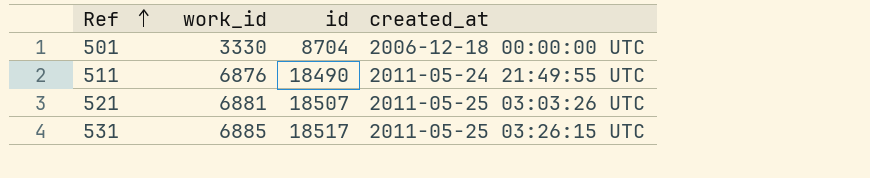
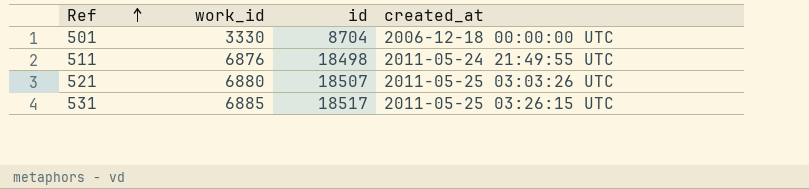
511 | id: 18490 -> 18498
521 | work_id: 6881 -> 6880

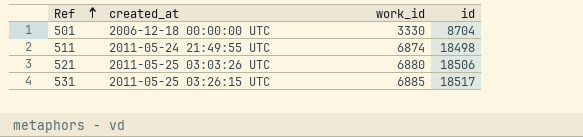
column created_at | position: 4 -> 2
511 | work_id: 6876 -> 6874
521 | id: 18507 -> 18506

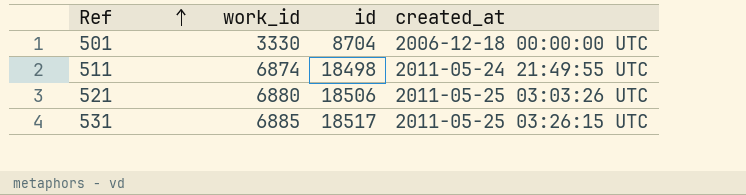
column created_at | position: 2 -> 4

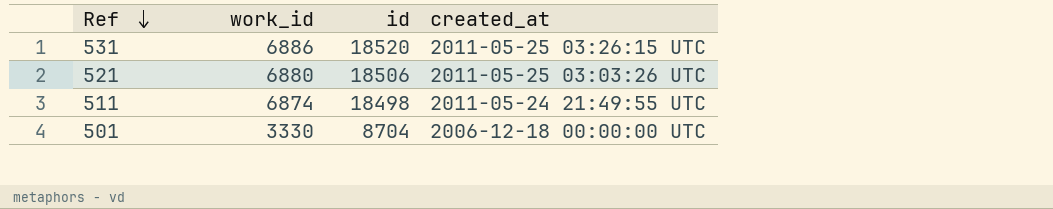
row order: Ref ascending -> Ref descending
531 | work_id: 6885 -> 6886
531 | id: 18517 -> 18520

